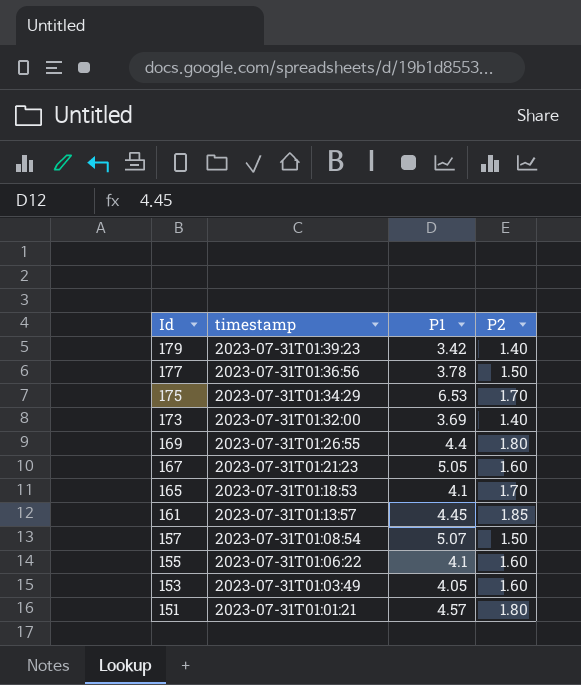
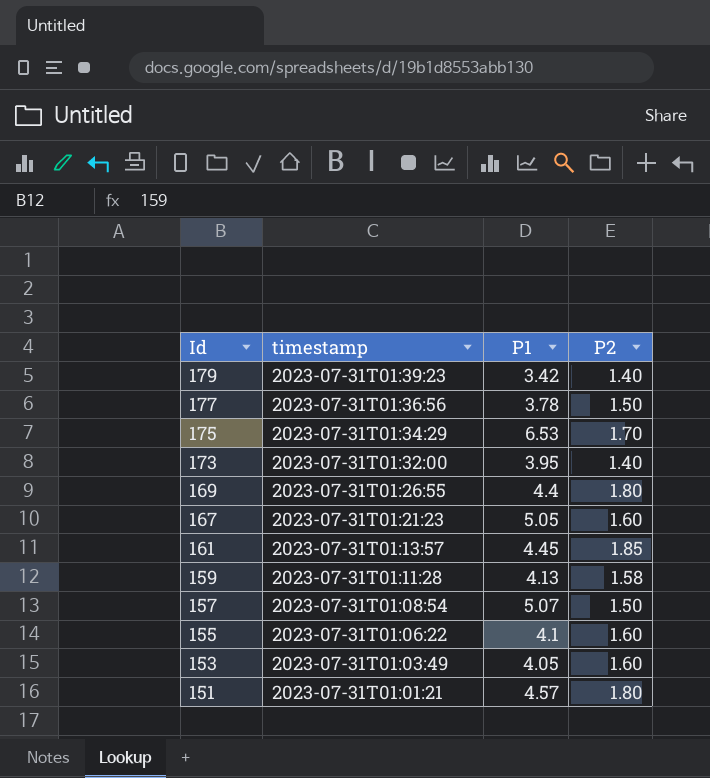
row 165: 2023-07-31T01:18:53 | 4.1 | 1.70 -> none
173 | P1: 3.69 -> 3.95
row 159: none -> 2023-07-31T01:11:28 | 4.13 | 1.58

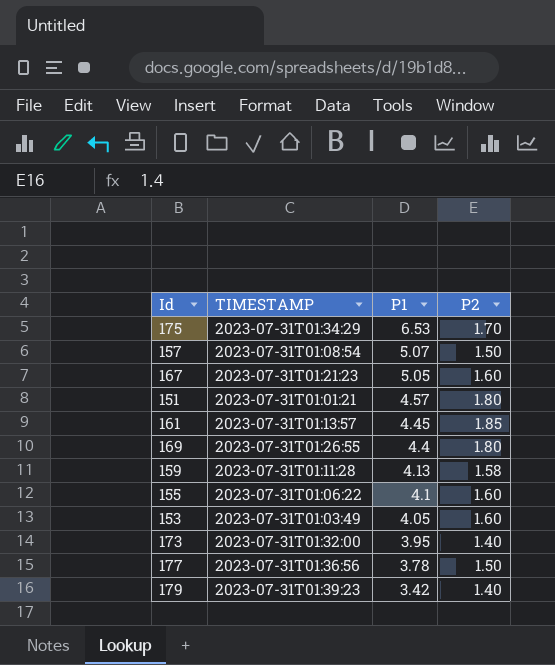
row order: Id descending -> P1 descending
column name: timestamp -> TIMESTAMP

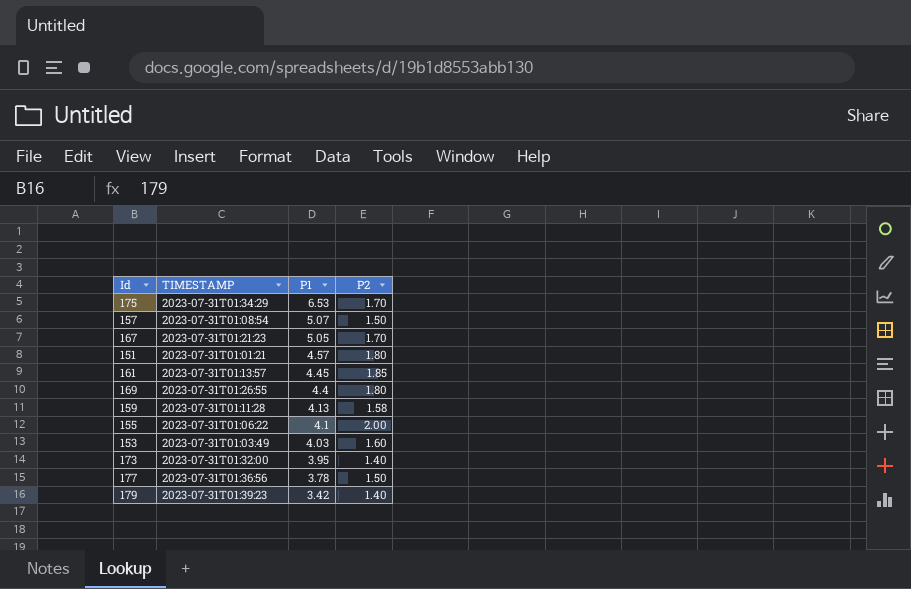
167 | P2: 1.60 -> 1.70
155 | P2: 1.60 -> 2.00
153 | P1: 4.05 -> 4.03

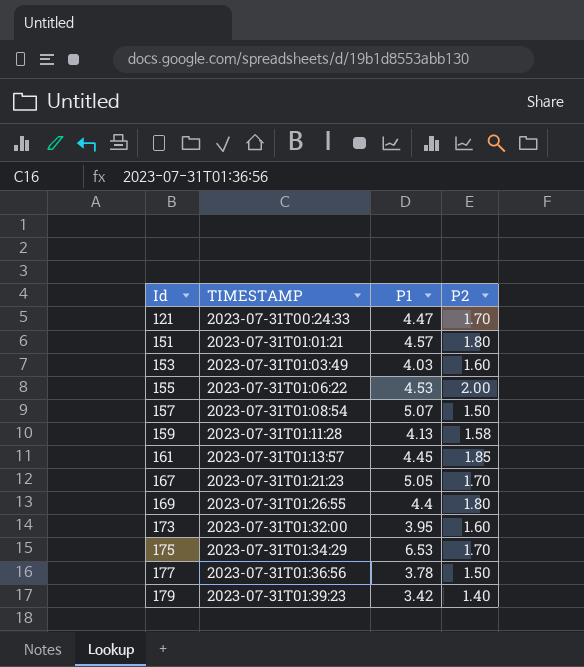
row order: P1 descending -> Id ascending
row 121: none -> 2023-07-31T00:24:33 | 4.47 | 1.70
155 | P1: 4.1 -> 4.53
173 | P2: 1.40 -> 1.60

